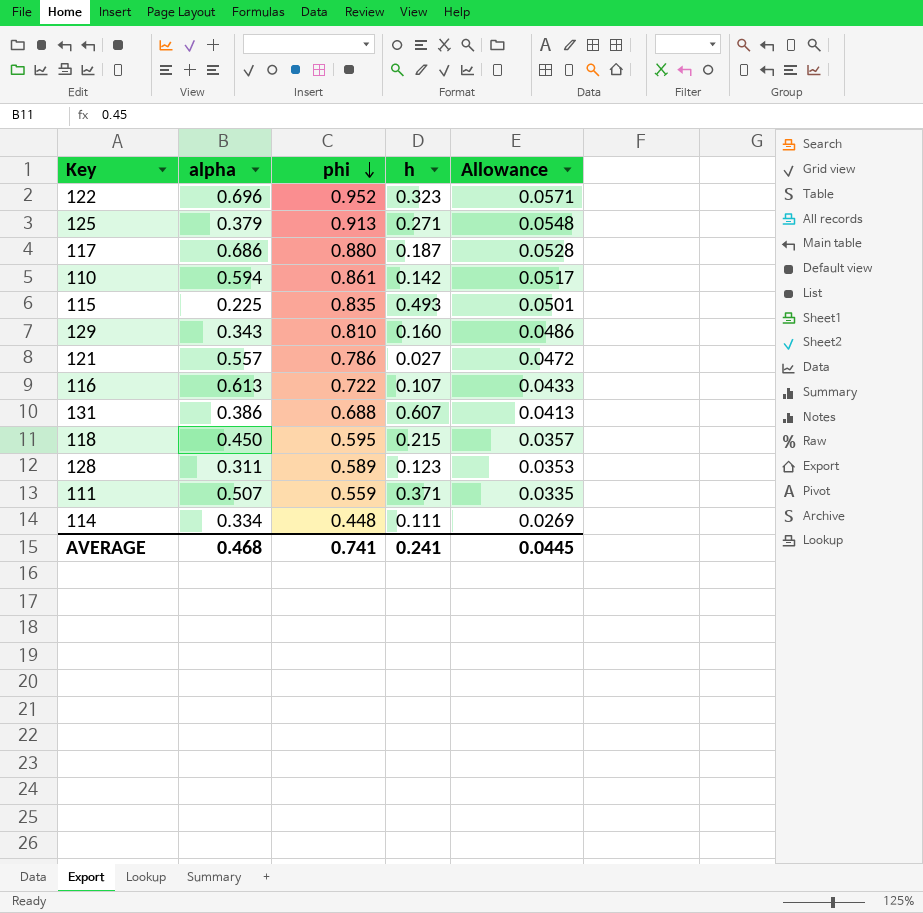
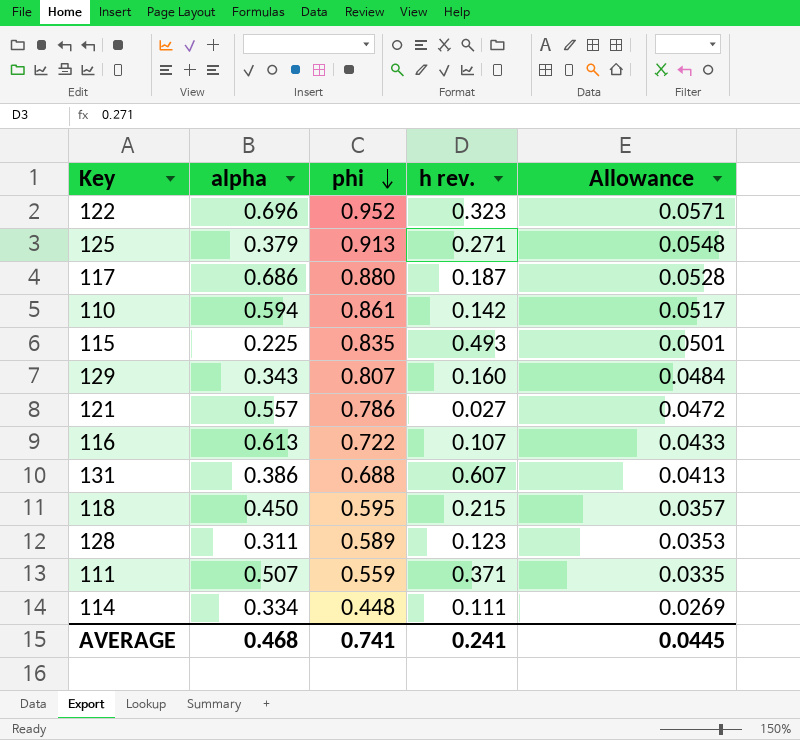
column name: h -> h rev.
129 | phi: 0.810 -> 0.807
129 | Allowance: 0.0486 -> 0.0484

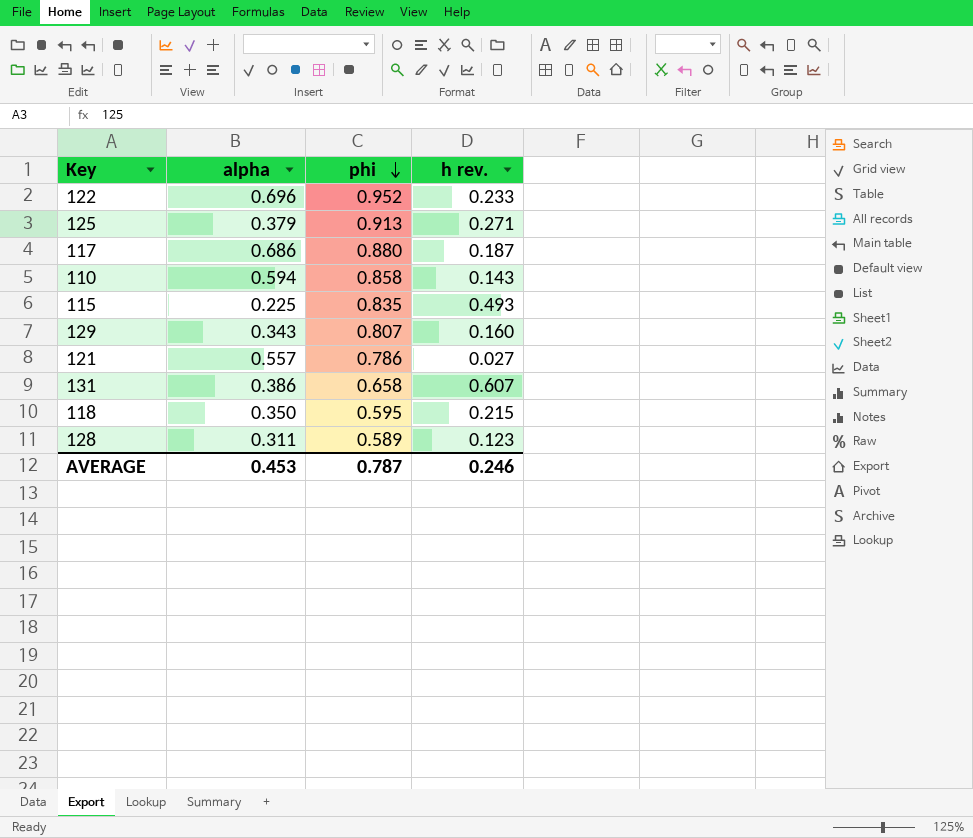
column Allowance | formula: [phi] * 0.06 -> none
row 116: 0.613 | 0.722 | 0.107 | 0.0433 -> none
row 111: 0.507 | 0.559 | 0.371 | 0.0335 -> none
row 114: 0.334 | 0.448 | 0.111 | 0.0269 -> none
122 | h rev.: 0.323 -> 0.233
110 | phi: 0.861 -> 0.858
110 | h rev.: 0.142 -> 0.143
131 | phi: 0.688 -> 0.658
118 | alpha: 0.450 -> 0.350
AVERAGE | alpha: 0.468 -> 0.453
AVERAGE | phi: 0.741 -> 0.787
AVERAGE | h rev.: 0.241 -> 0.246

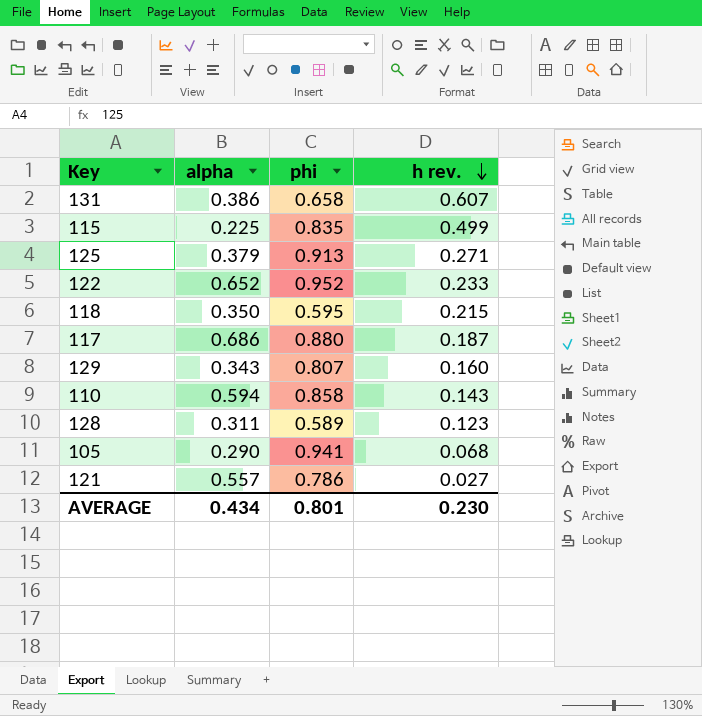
row order: phi descending -> h rev. descending
115 | h rev.: 0.493 -> 0.499
122 | alpha: 0.696 -> 0.652
row 105: none -> 0.290 | 0.941 | 0.068
AVERAGE | alpha: 0.453 -> 0.434
AVERAGE | phi: 0.787 -> 0.801
AVERAGE | h rev.: 0.246 -> 0.230

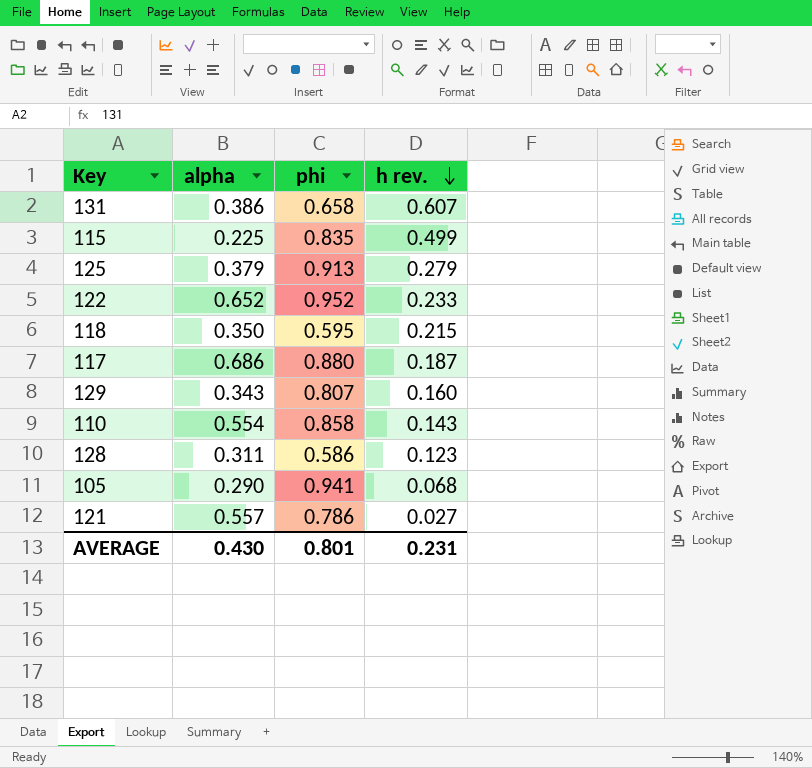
125 | h rev.: 0.271 -> 0.279
110 | alpha: 0.594 -> 0.554
128 | phi: 0.589 -> 0.586
AVERAGE | alpha: 0.434 -> 0.430
AVERAGE | h rev.: 0.230 -> 0.231

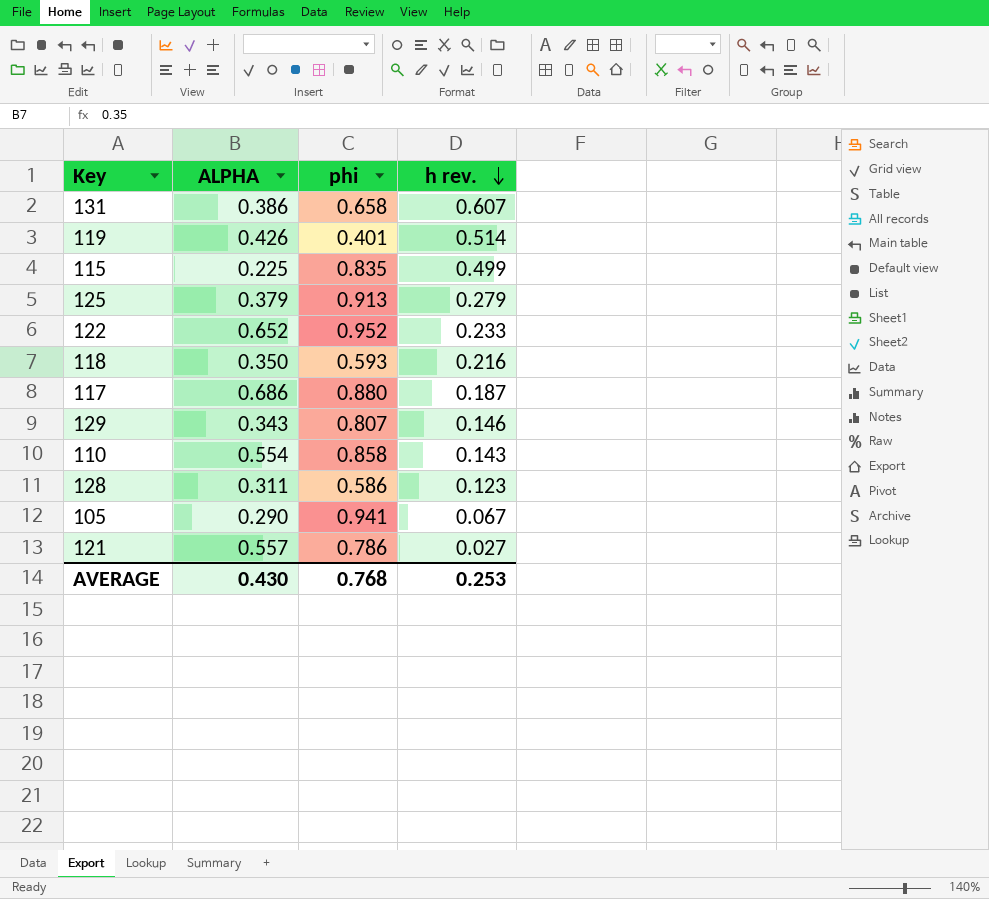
column name: alpha -> ALPHA
row 119: none -> 0.426 | 0.401 | 0.514
118 | phi: 0.595 -> 0.593
118 | h rev.: 0.215 -> 0.216
129 | h rev.: 0.160 -> 0.146
105 | h rev.: 0.068 -> 0.067
AVERAGE | phi: 0.801 -> 0.768
AVERAGE | h rev.: 0.231 -> 0.253

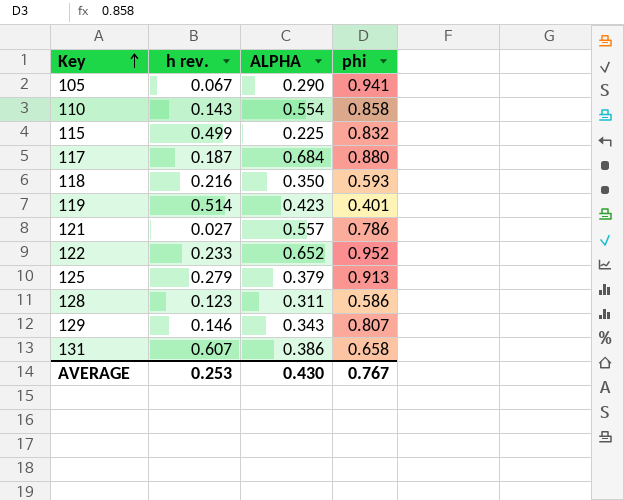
row order: h rev. descending -> Key ascending
column h rev. | position: 4 -> 2
115 | phi: 0.835 -> 0.832
117 | ALPHA: 0.686 -> 0.684
119 | ALPHA: 0.426 -> 0.423
AVERAGE | phi: 0.768 -> 0.767

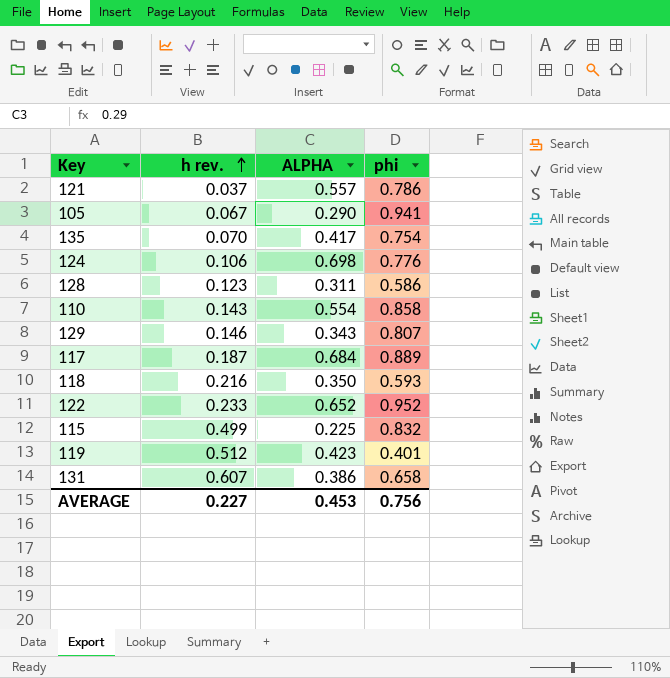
row order: Key ascending -> h rev. ascending
row 125: 0.279 | 0.379 | 0.913 -> none
121 | h rev.: 0.027 -> 0.037
row 135: none -> 0.070 | 0.417 | 0.754
row 124: none -> 0.106 | 0.698 | 0.776
117 | phi: 0.880 -> 0.889
119 | h rev.: 0.514 -> 0.512
AVERAGE | h rev.: 0.253 -> 0.227
AVERAGE | ALPHA: 0.430 -> 0.453
AVERAGE | phi: 0.767 -> 0.756

